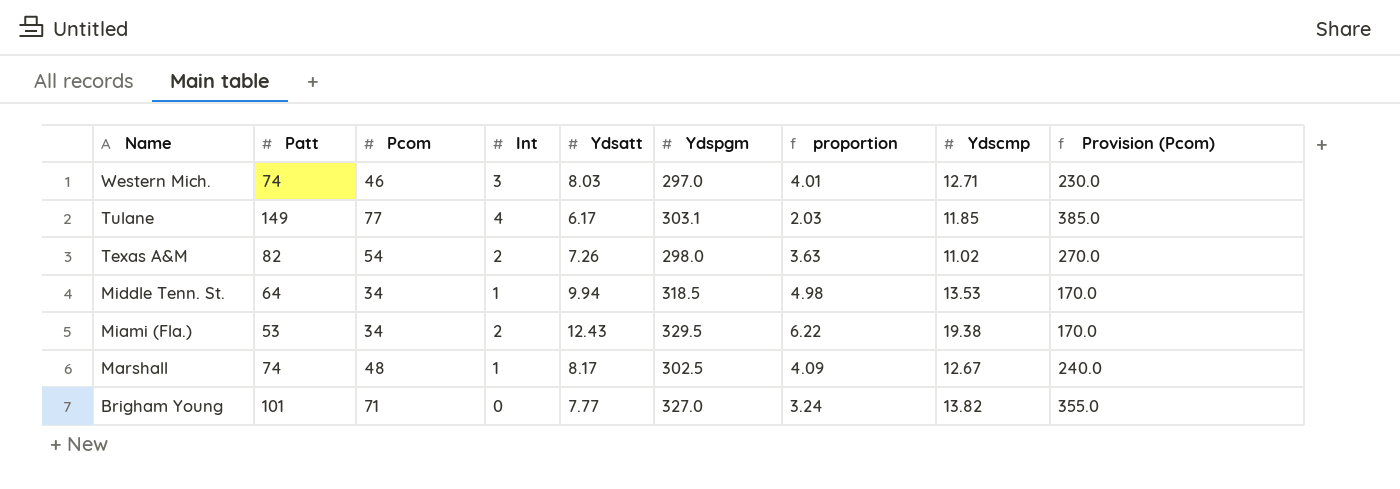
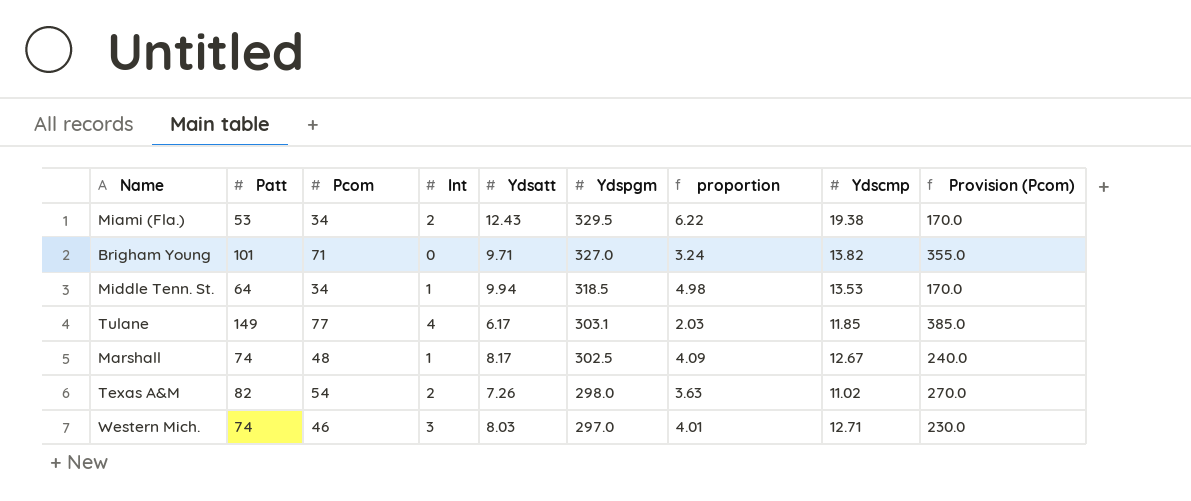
row order: Name descending -> Ydspgm descending
Brigham Young | Ydsatt: 7.77 -> 9.71

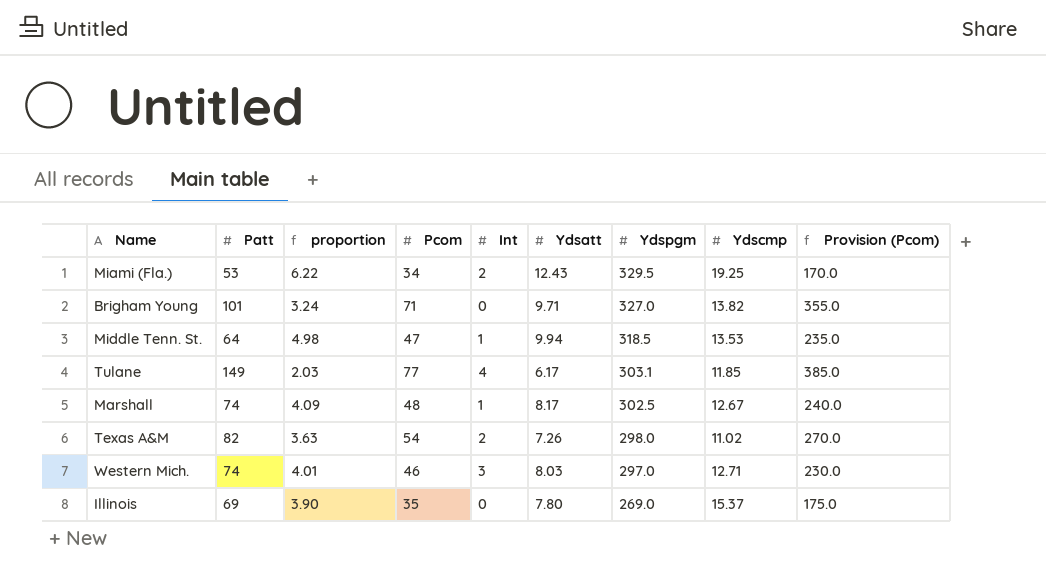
column proportion | position: 7 -> 3
Miami (Fla.) | Ydscmp: 19.38 -> 19.25
Middle Tenn. St. | Pcom: 34 -> 47
Middle Tenn. St. | Provision (Pcom): 170.0 -> 235.0
row Illinois: none -> 69 | 3.90 | 35 | 0 | 7.80 | 269.0 | 15.37 | 175.0

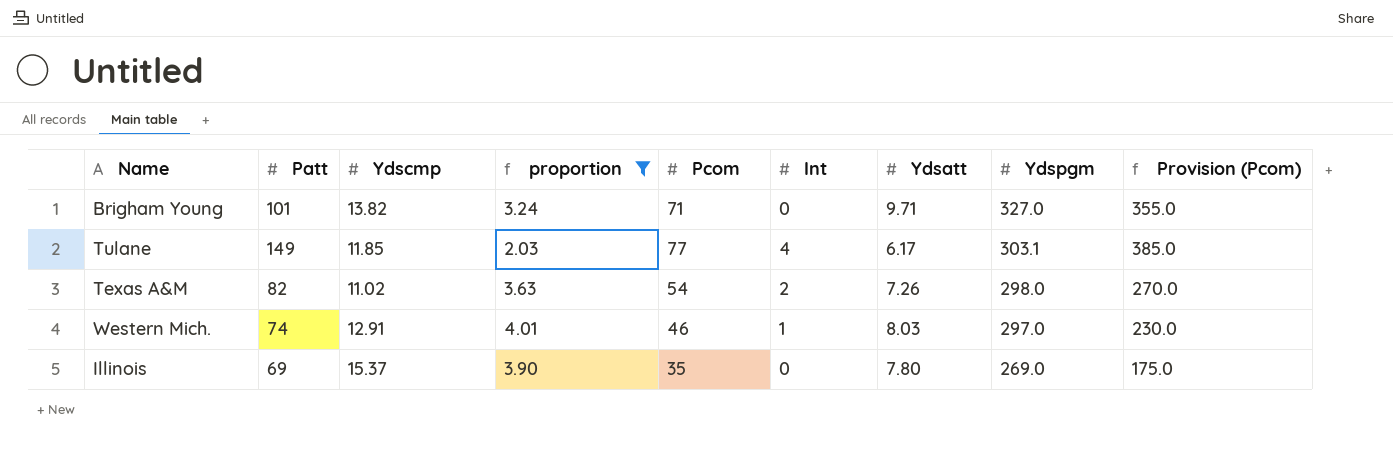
filter: none -> proportion <= 4.01
column Ydscmp | position: 8 -> 3
Western Mich. | Ydscmp: 12.71 -> 12.91
Western Mich. | Int: 3 -> 1

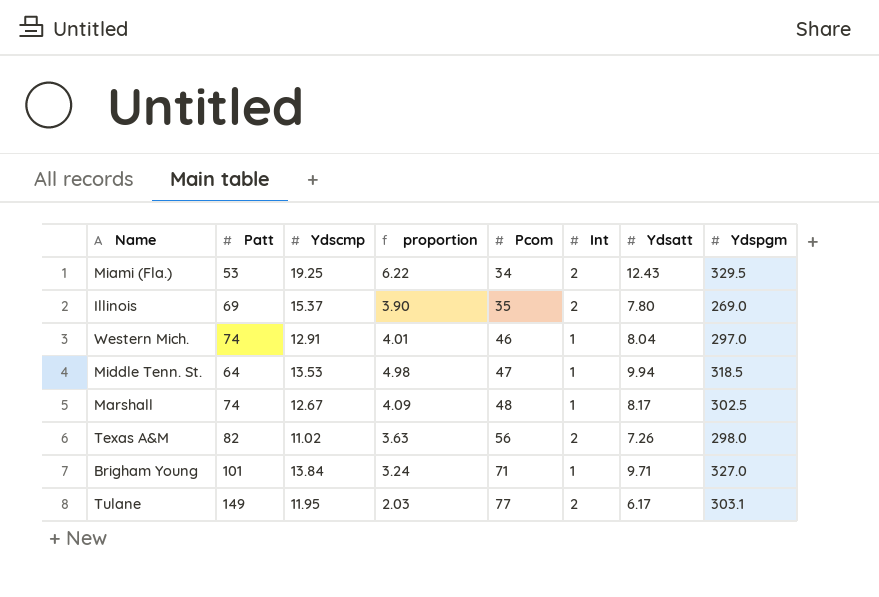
filter: proportion <= 4.01 -> none
row order: Ydspgm descending -> Pcom ascending
column Provision (Pcom) | formula: [Pcom] * 5 -> none
Illinois | Int: 0 -> 2
Western Mich. | Ydsatt: 8.03 -> 8.04
Texas A&M | Pcom: 54 -> 56
Brigham Young | Ydscmp: 13.82 -> 13.84
Brigham Young | Int: 0 -> 1
Tulane | Ydscmp: 11.85 -> 11.95
Tulane | Int: 4 -> 2

